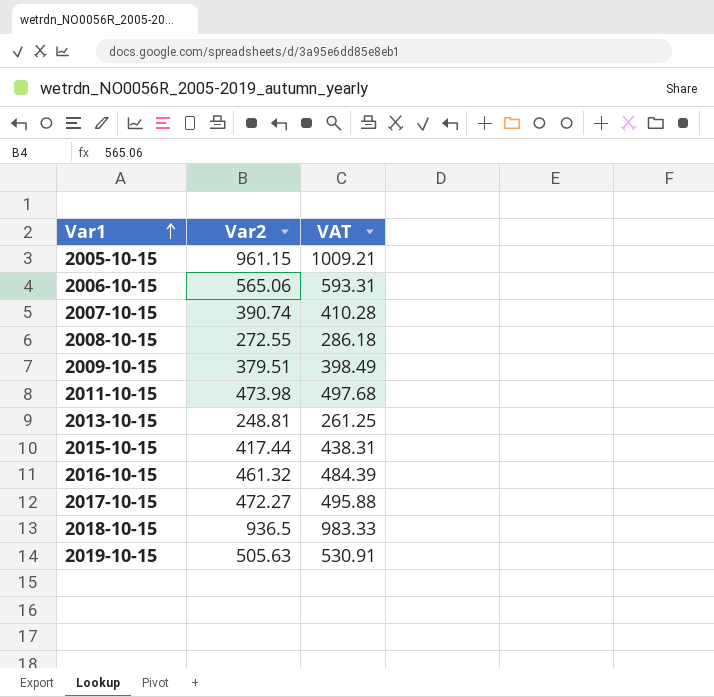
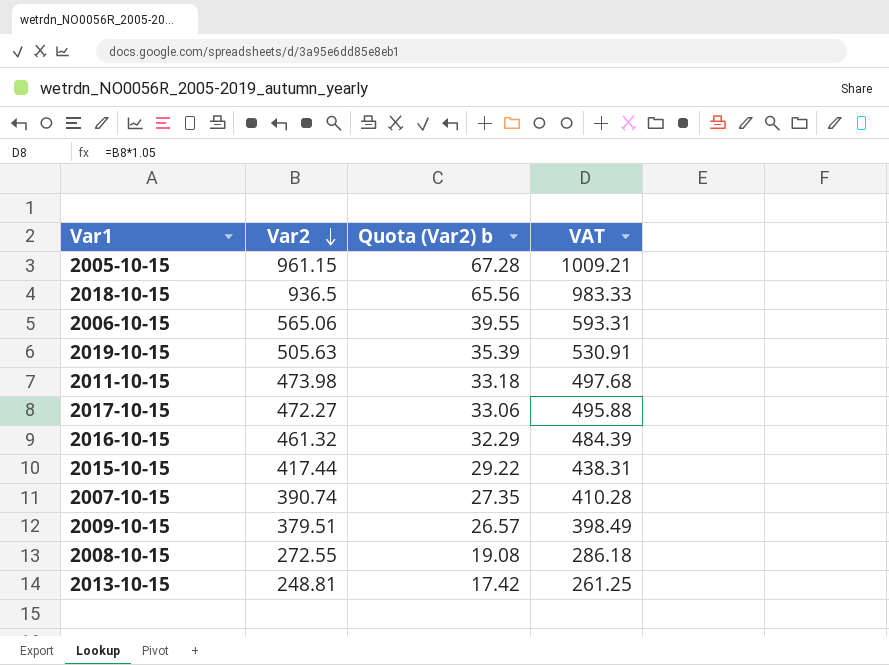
row order: Var1 ascending -> Var2 descending
column Quota (Var2) b | formula: none -> [Var2] * 0.07

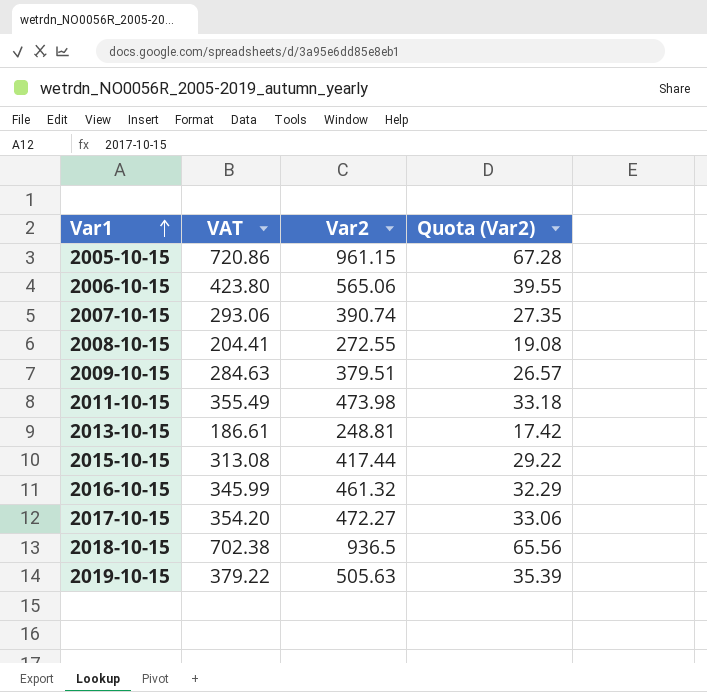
row order: Var2 descending -> Var1 ascending
column VAT | formula: [Var2] * 1.05 -> [Var2] * 0.75
column VAT | position: 4 -> 2
column name: Quota (Var2) b -> Quota (Var2)

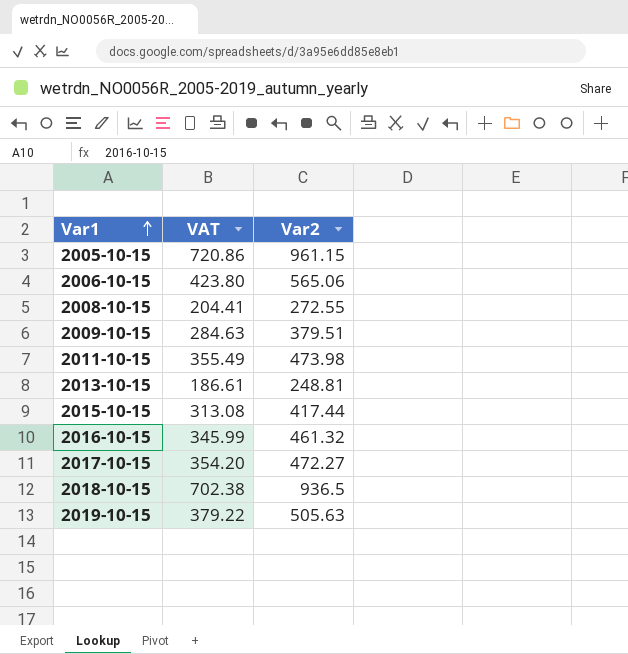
column Quota (Var2) | formula: [Var2] * 0.07 -> none
row 2007-10-15: 293.06 | 390.74 | 27.35 -> none

